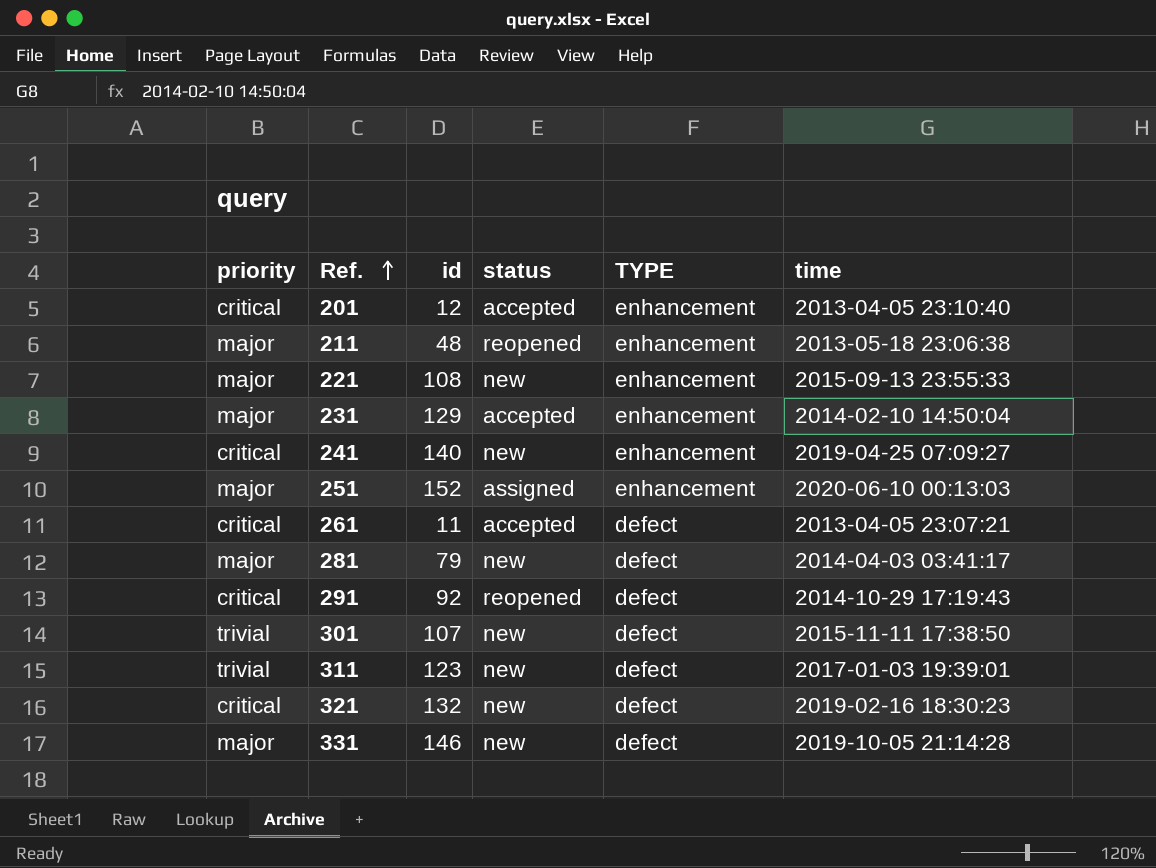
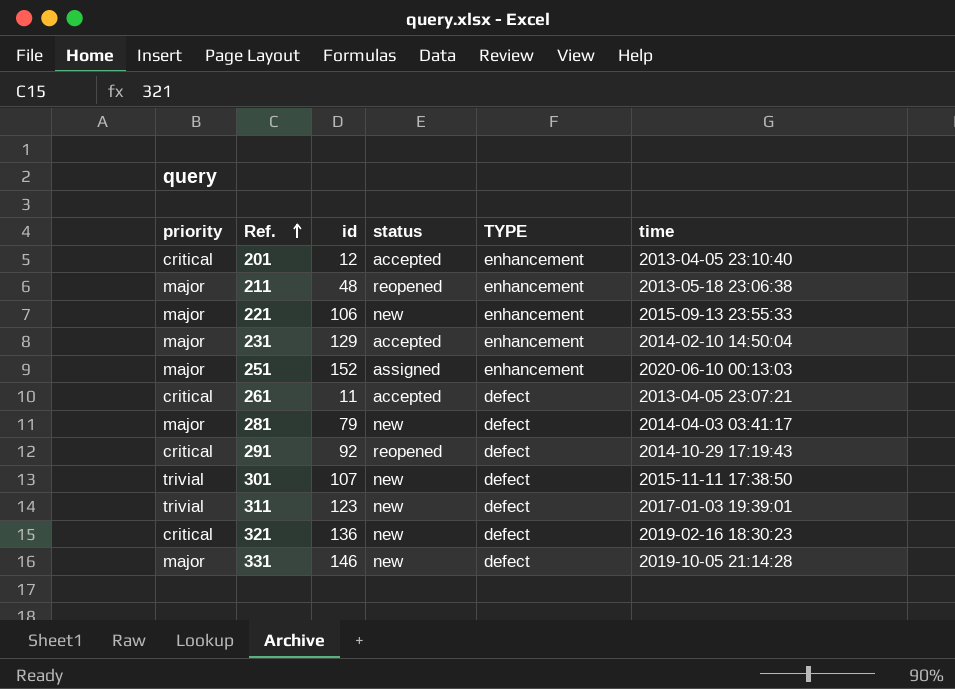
row 241: critical | 140 | new | enhancement | 2019-04-25 07:09:27 -> none
221 | id: 108 -> 106
321 | id: 132 -> 136

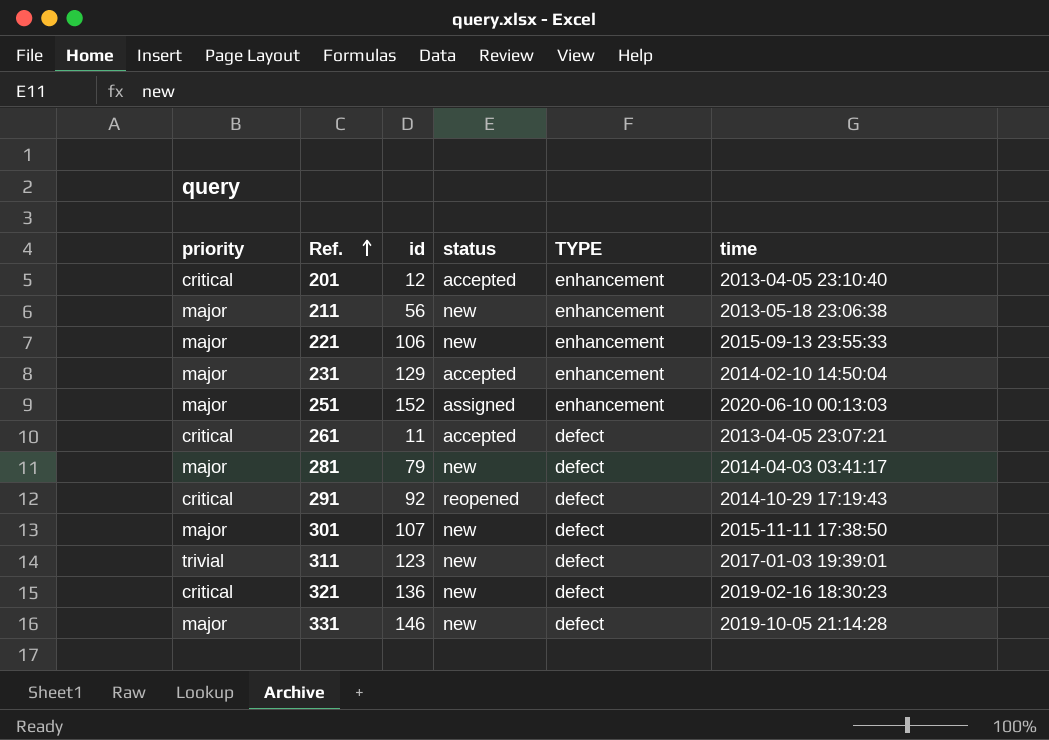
211 | id: 48 -> 56
211 | status: reopened -> new
301 | priority: trivial -> major

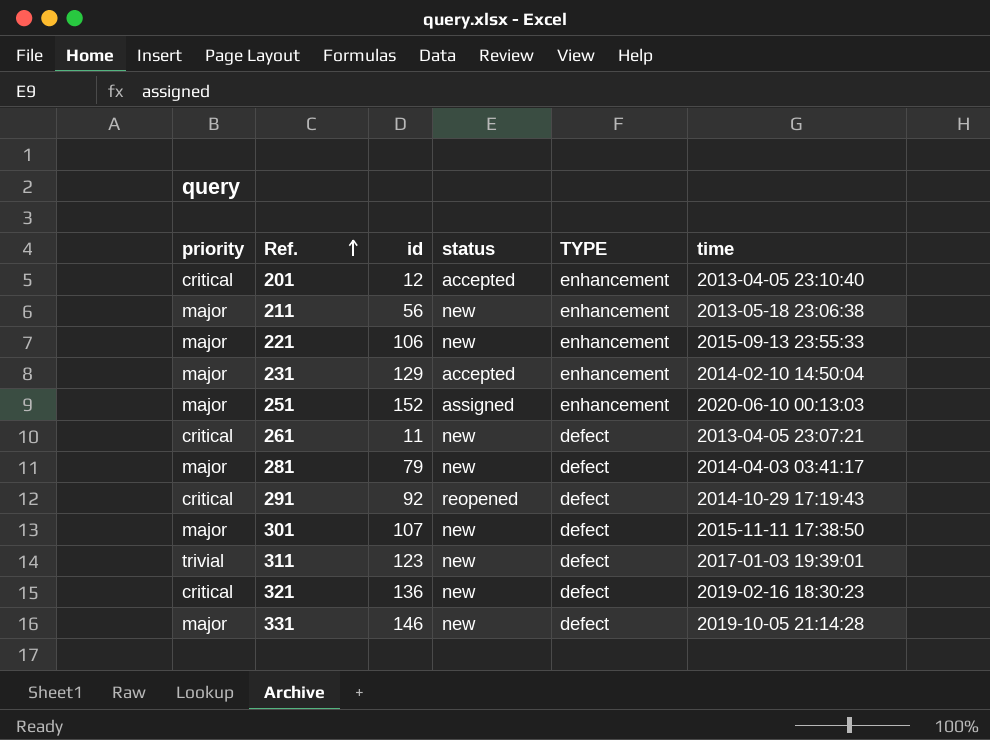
261 | status: accepted -> new

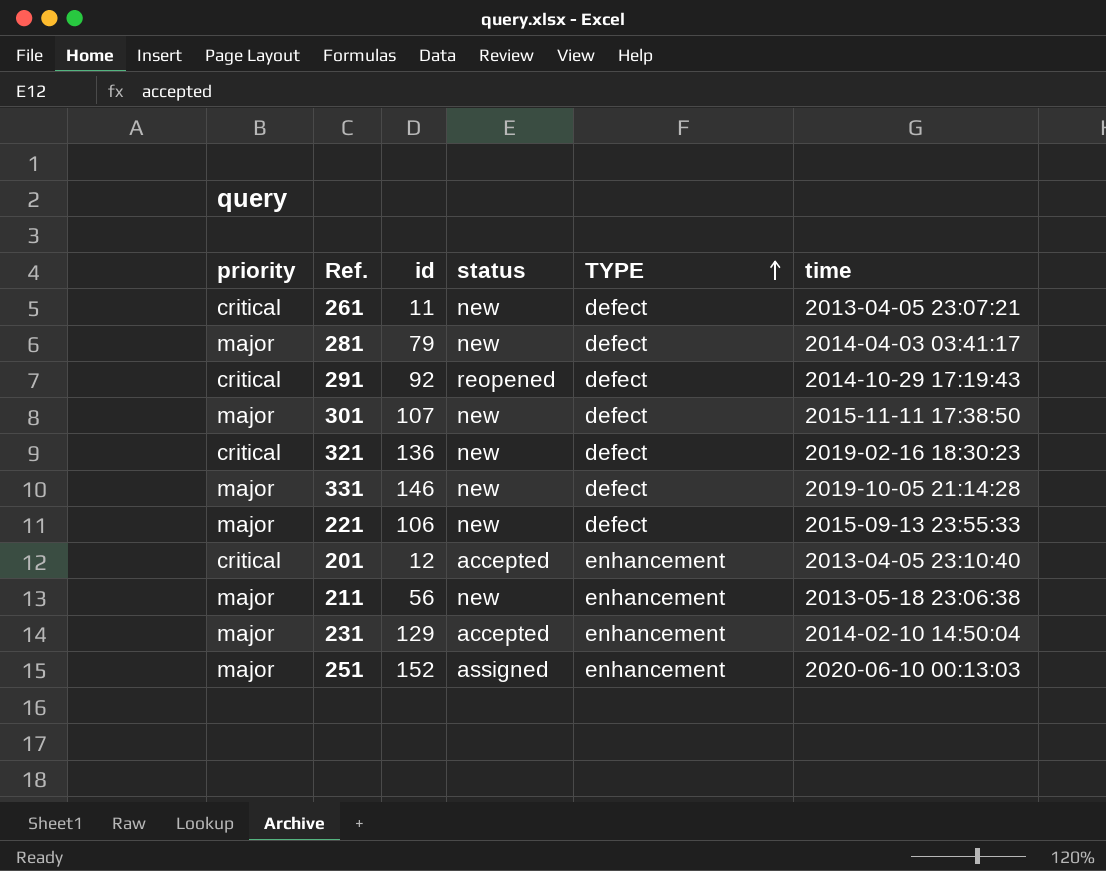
row order: Ref. ascending -> TYPE ascending
row 311: trivial | 123 | new | defect | 2017-01-03 19:39:01 -> none
221 | TYPE: enhancement -> defect

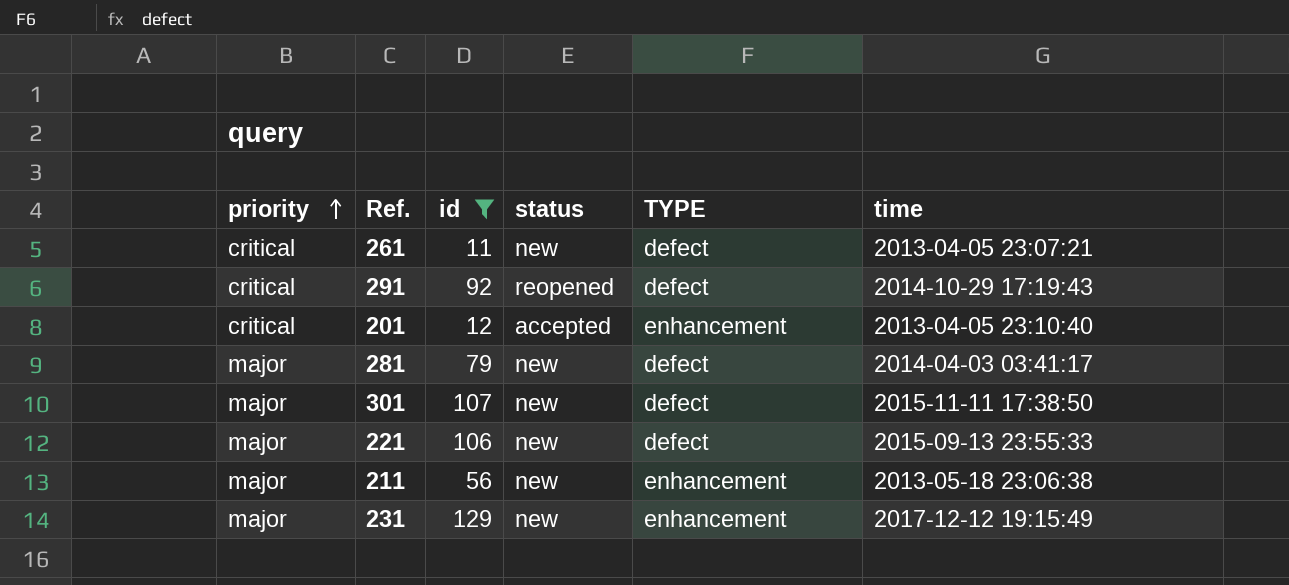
filter: none -> id <= 129
row order: TYPE ascending -> priority ascending
231 | status: accepted -> new
231 | time: 2014-02-10 14:50:04 -> 2017-12-12 19:15:49

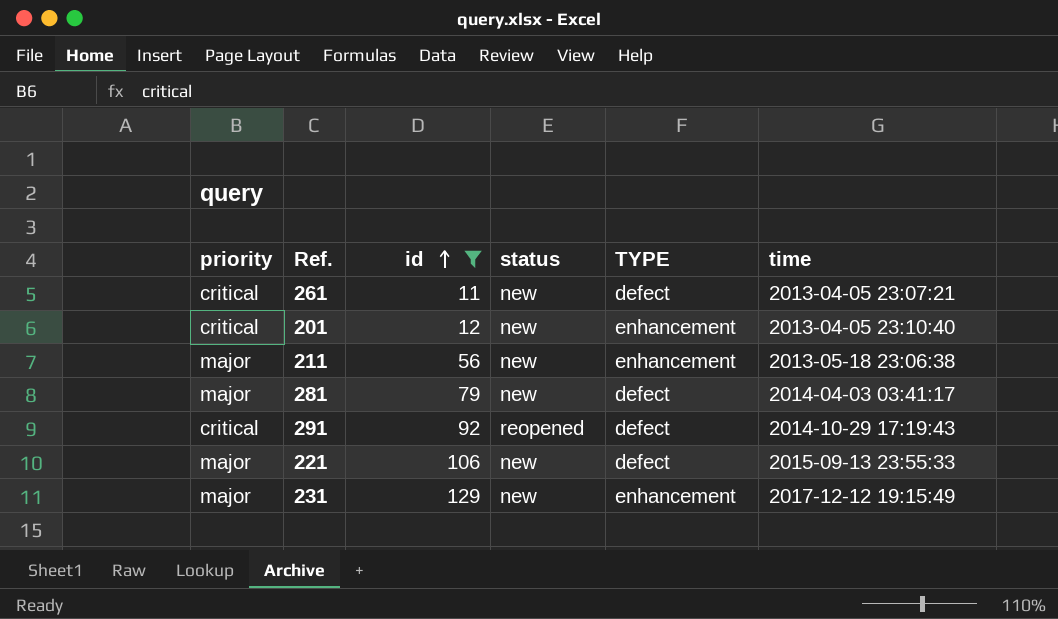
row order: priority ascending -> id ascending
row 301: major | 107 | new | defect | 2015-11-11 17:38:50 -> none
201 | status: accepted -> new

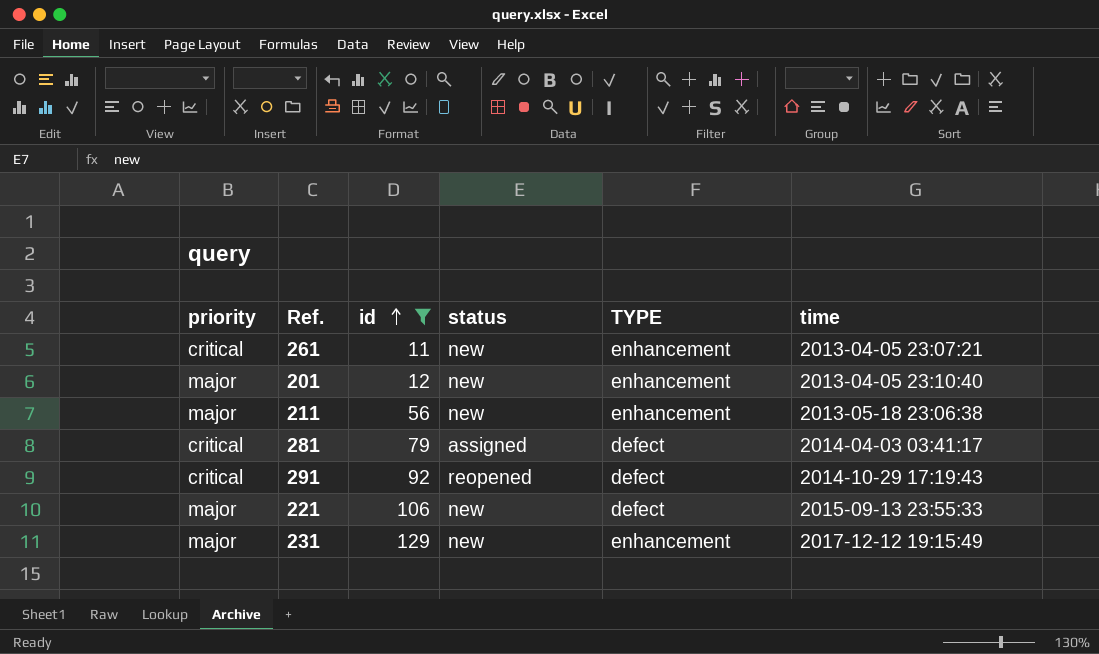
261 | TYPE: defect -> enhancement
201 | priority: critical -> major
281 | priority: major -> critical
281 | status: new -> assigned

